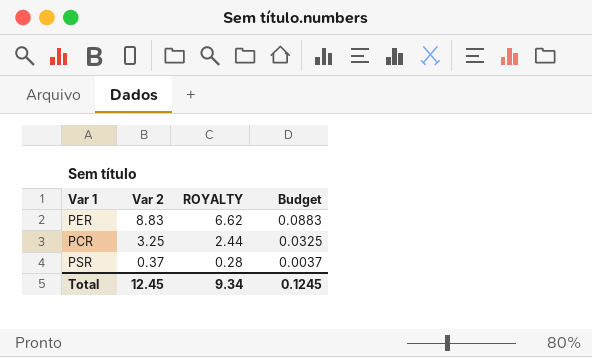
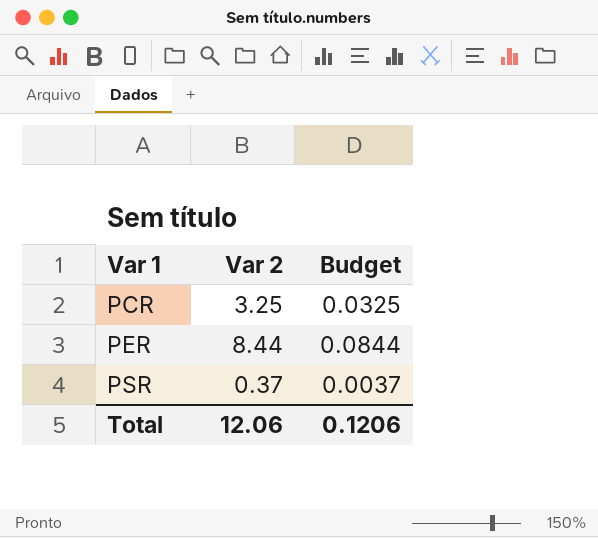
row order: Var 2 descending -> Var 1 ascending
column ROYALTY | formula: [Var 2] * 0.75 -> none
PER | Var 2: 8.83 -> 8.44
PER | Budget: 0.0883 -> 0.0844
Total | Var 2: 12.45 -> 12.06
Total | Budget: 0.1245 -> 0.1206

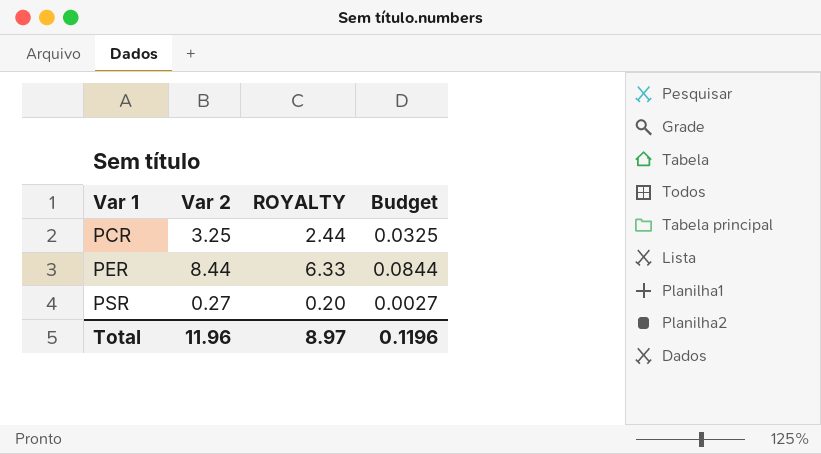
column ROYALTY | formula: none -> [Var 2] * 0.75
PSR | Var 2: 0.37 -> 0.27
PSR | Budget: 0.0037 -> 0.0027
Total | Var 2: 12.06 -> 11.96
Total | Budget: 0.1206 -> 0.1196

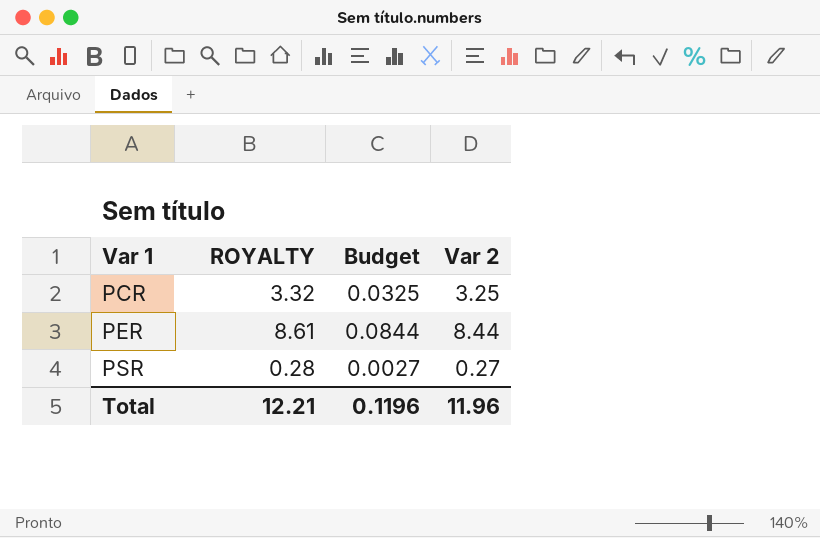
column ROYALTY | formula: [Var 2] * 0.75 -> [Var 2] * 1.02
column Var 2 | position: 2 -> 4
Total | ROYALTY: 8.97 -> 12.21

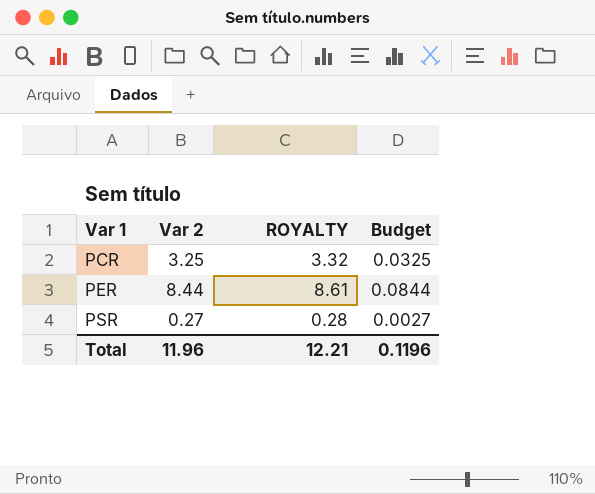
column Var 2 | position: 4 -> 2

